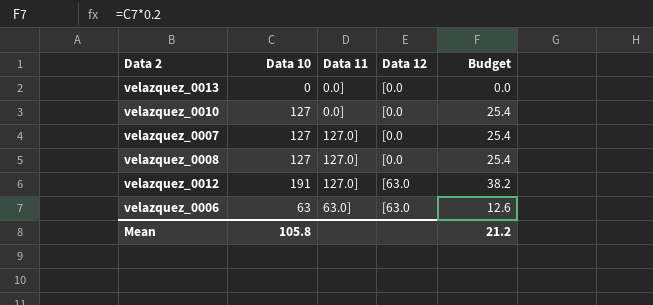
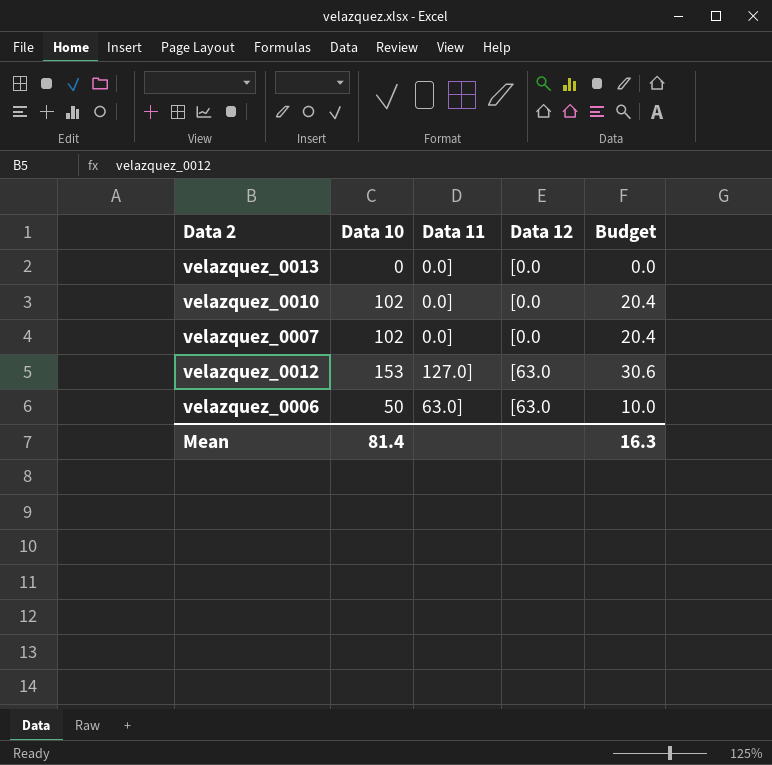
row velazquez_0008: 127 | 127.0] | [0.0 | 25.4 -> none
velazquez_0010 | Data 10: 127 -> 102
velazquez_0010 | Budget: 25.4 -> 20.4
velazquez_0007 | Data 10: 127 -> 102
velazquez_0007 | Data 11: 127.0] -> 0.0]
velazquez_0007 | Budget: 25.4 -> 20.4
velazquez_0012 | Data 10: 191 -> 153
velazquez_0012 | Budget: 38.2 -> 30.6
velazquez_0006 | Data 10: 63 -> 50
velazquez_0006 | Budget: 12.6 -> 10.0
Mean | Data 10: 105.8 -> 81.4
Mean | Budget: 21.2 -> 16.3

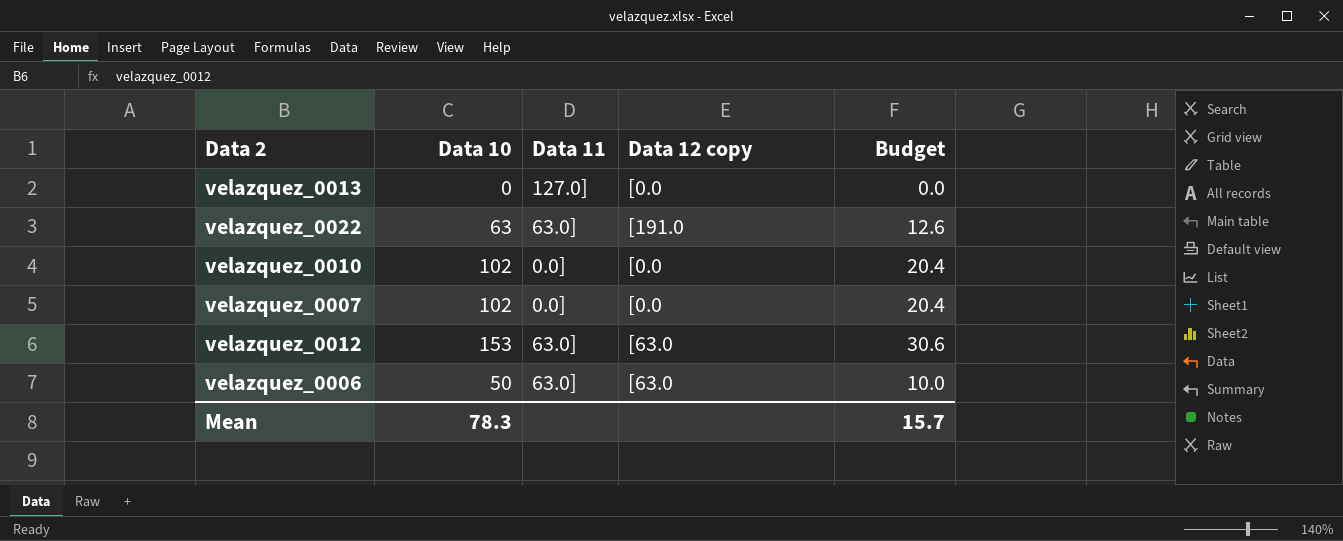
column name: Data 12 -> Data 12 copy
velazquez_0013 | Data 11: 0.0] -> 127.0]
row velazquez_0022: none -> 63 | 63.0] | [191.0 | 12.6
velazquez_0012 | Data 11: 127.0] -> 63.0]
Mean | Data 10: 81.4 -> 78.3
Mean | Budget: 16.3 -> 15.7

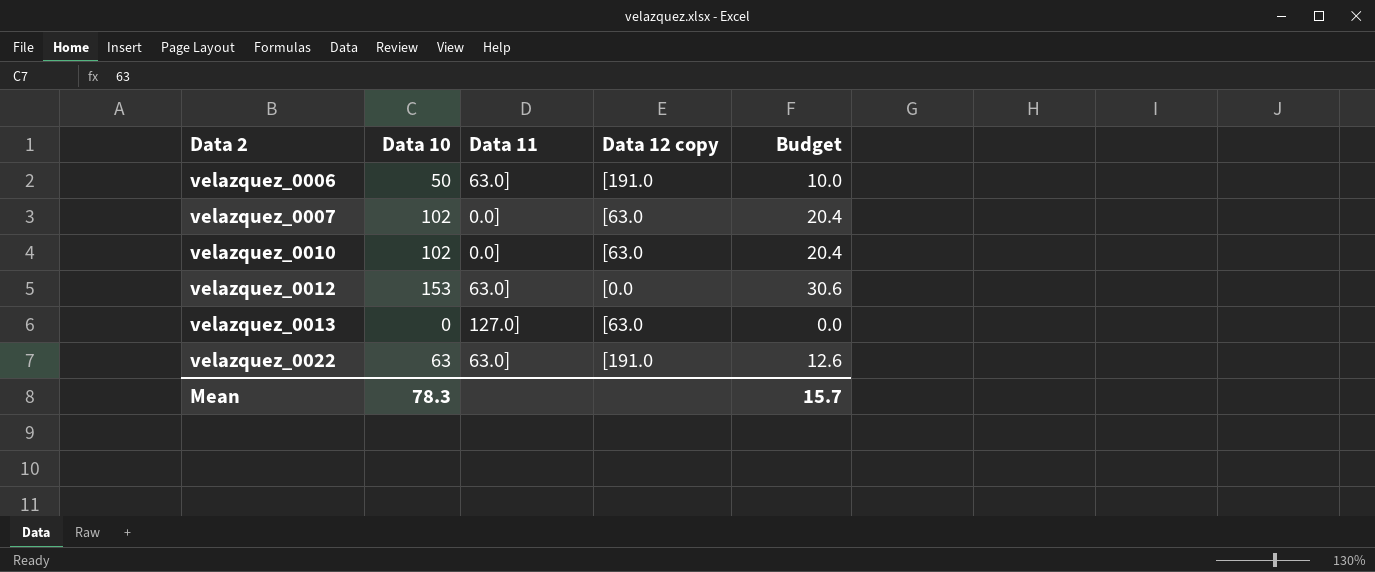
row order: none -> Data 2 ascending
velazquez_0006 | Data 12 copy: [63.0 -> [191.0
velazquez_0007 | Data 12 copy: [0.0 -> [63.0
velazquez_0010 | Data 12 copy: [0.0 -> [63.0
velazquez_0012 | Data 12 copy: [63.0 -> [0.0
velazquez_0013 | Data 12 copy: [0.0 -> [63.0

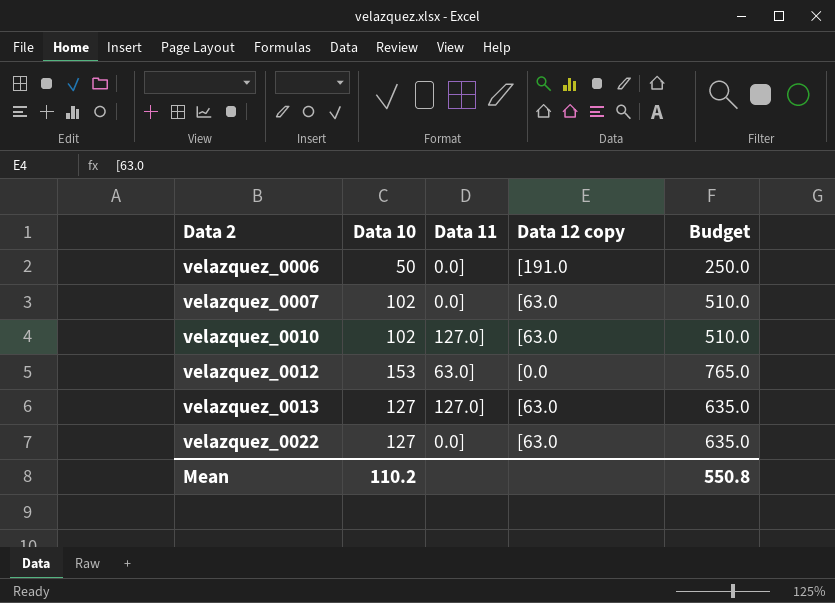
column Budget | formula: [Data 10] * 0.2 -> [Data 10] * 5
velazquez_0006 | Data 11: 63.0] -> 0.0]
velazquez_0010 | Data 11: 0.0] -> 127.0]
velazquez_0013 | Data 10: 0 -> 127
velazquez_0022 | Data 10: 63 -> 127
velazquez_0022 | Data 11: 63.0] -> 0.0]
velazquez_0022 | Data 12 copy: [191.0 -> [63.0
Mean | Data 10: 78.3 -> 110.2
Mean | Budget: 15.7 -> 550.8

